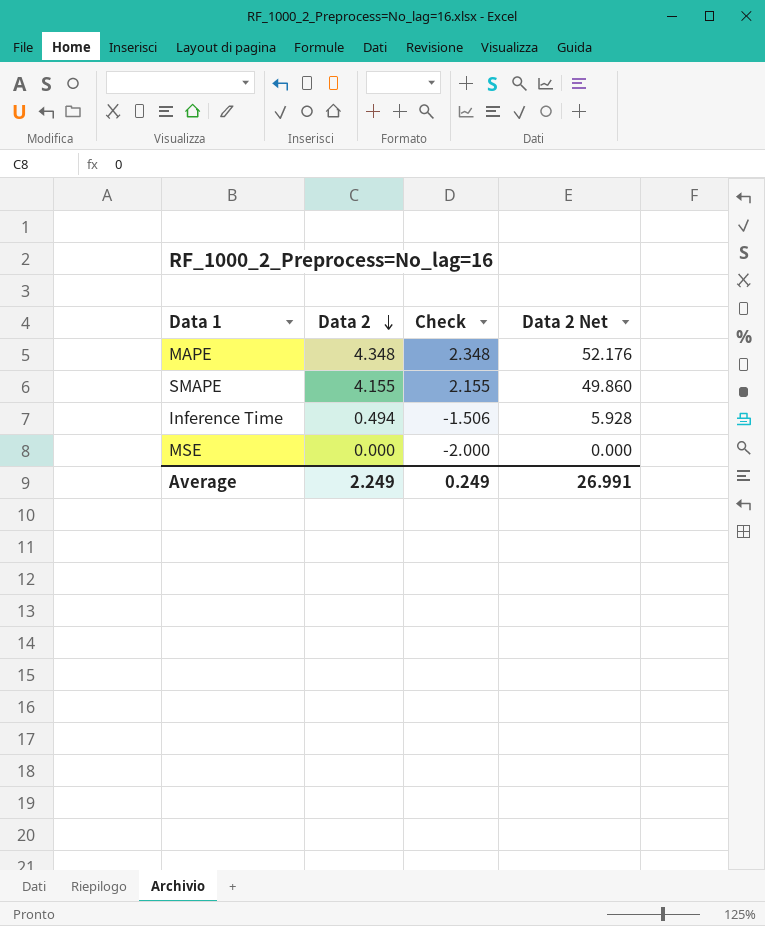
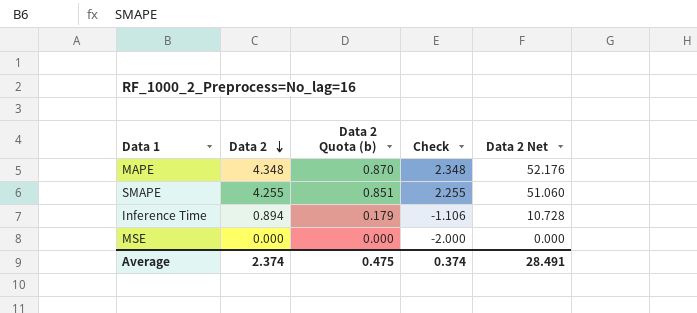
column Data 2 Quota (b) | formula: none -> [Data 2] * 0.2
SMAPE | Data 2: 4.155 -> 4.255
SMAPE | Check: 2.155 -> 2.255
SMAPE | Data 2 Net: 49.860 -> 51.060
Inference Time | Data 2: 0.494 -> 0.894
Inference Time | Check: -1.506 -> -1.106
Inference Time | Data 2 Net: 5.928 -> 10.728
Average | Data 2: 2.249 -> 2.374
Average | Check: 0.249 -> 0.374
Average | Data 2 Net: 26.991 -> 28.491

